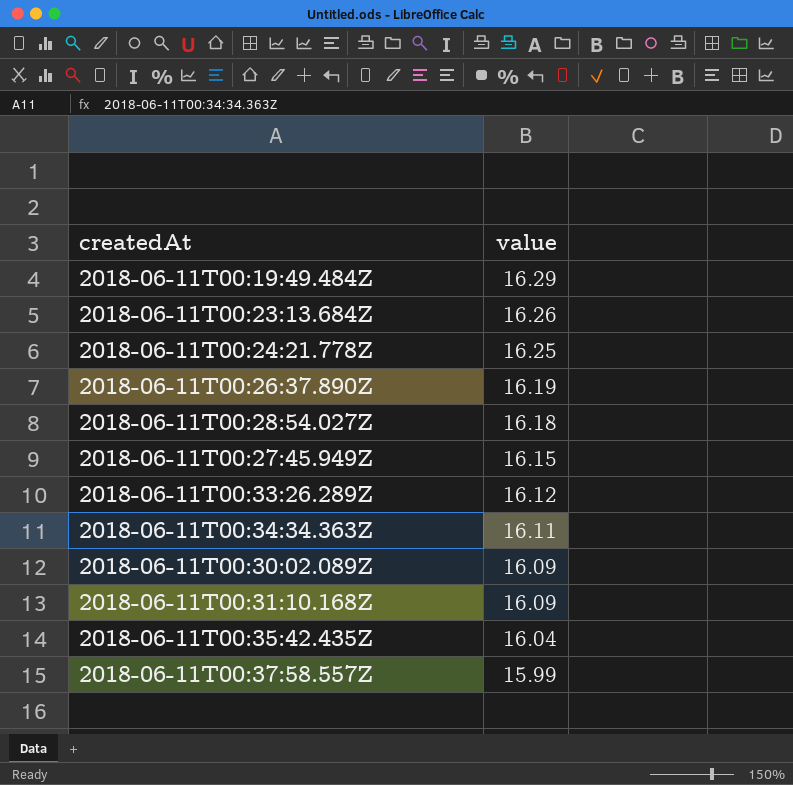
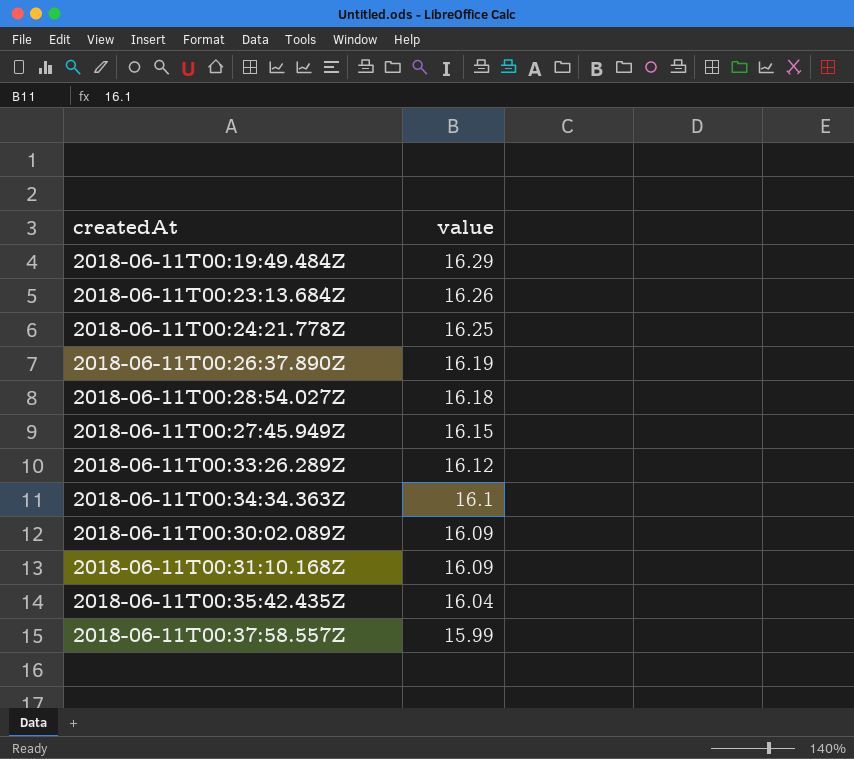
2018-06-11T00:34:34.363Z | value: 16.11 -> 16.1

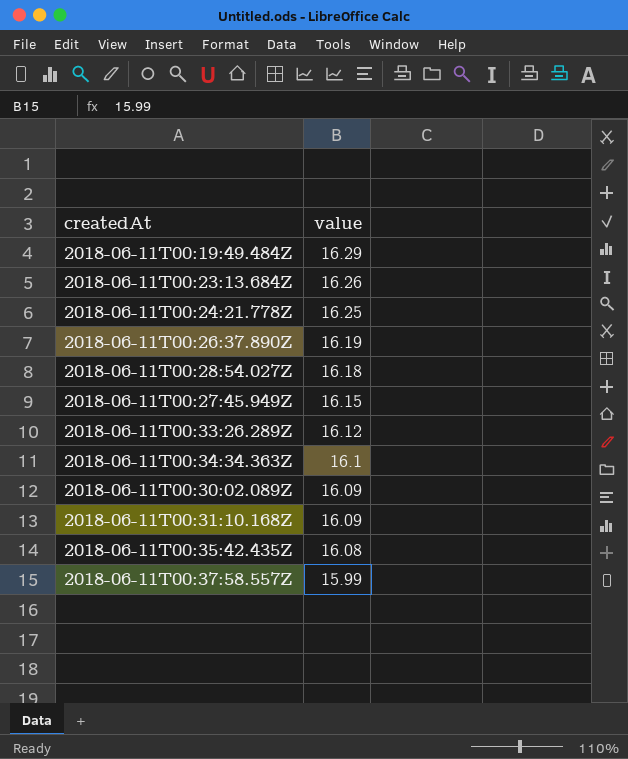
2018-06-11T00:35:42.435Z | value: 16.04 -> 16.08

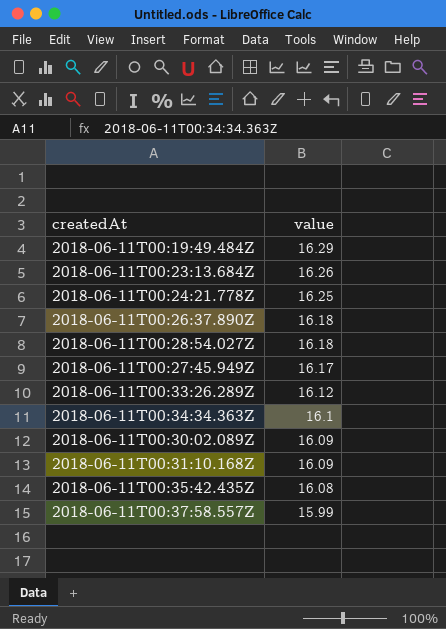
2018-06-11T00:26:37.890Z | value: 16.19 -> 16.18
2018-06-11T00:27:45.949Z | value: 16.15 -> 16.17

